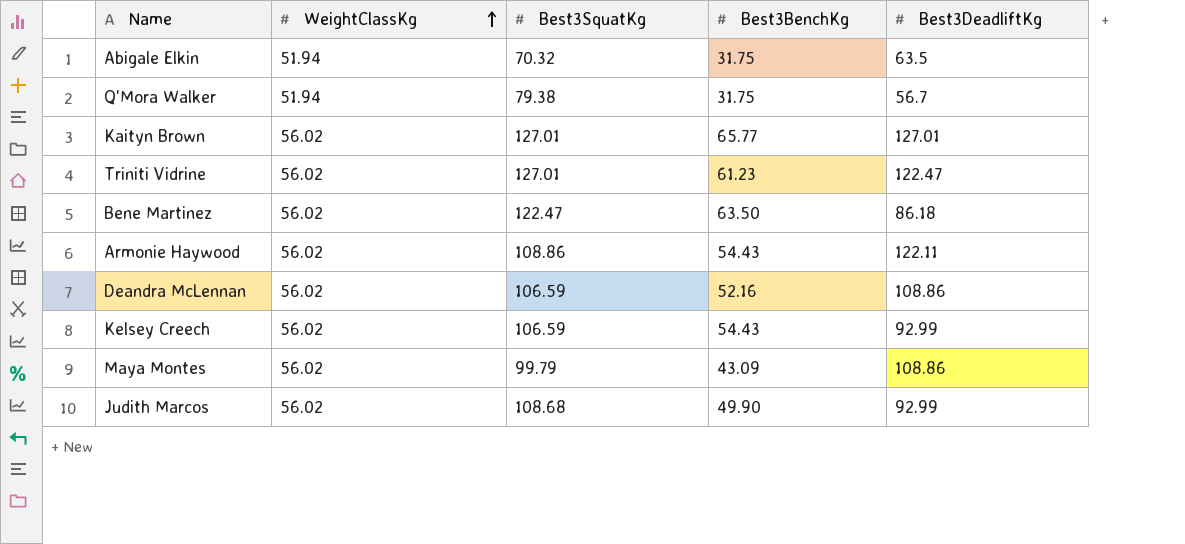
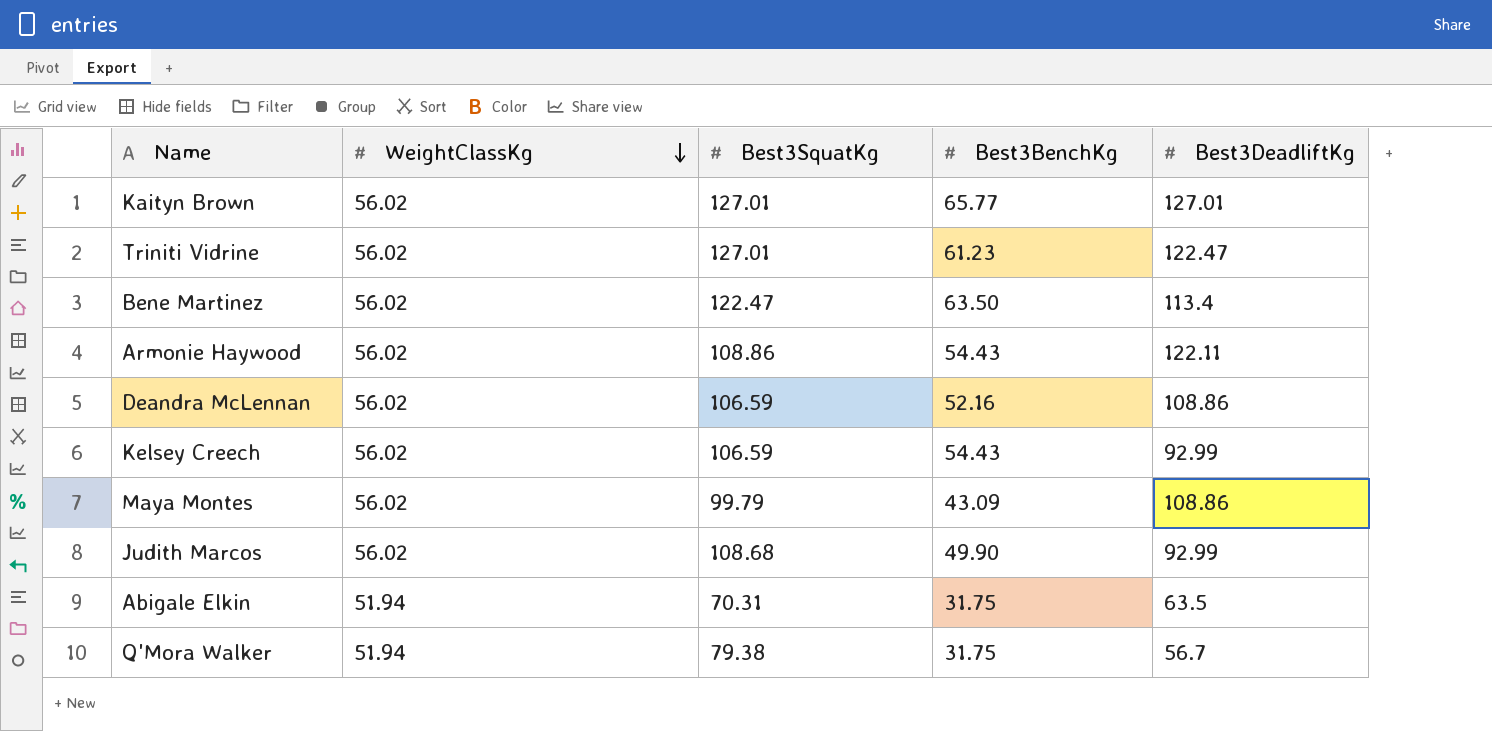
row order: WeightClassKg ascending -> WeightClassKg descending
Bene Martinez | Best3DeadliftKg: 86.18 -> 113.4
Abigale Elkin | Best3SquatKg: 70.32 -> 70.31

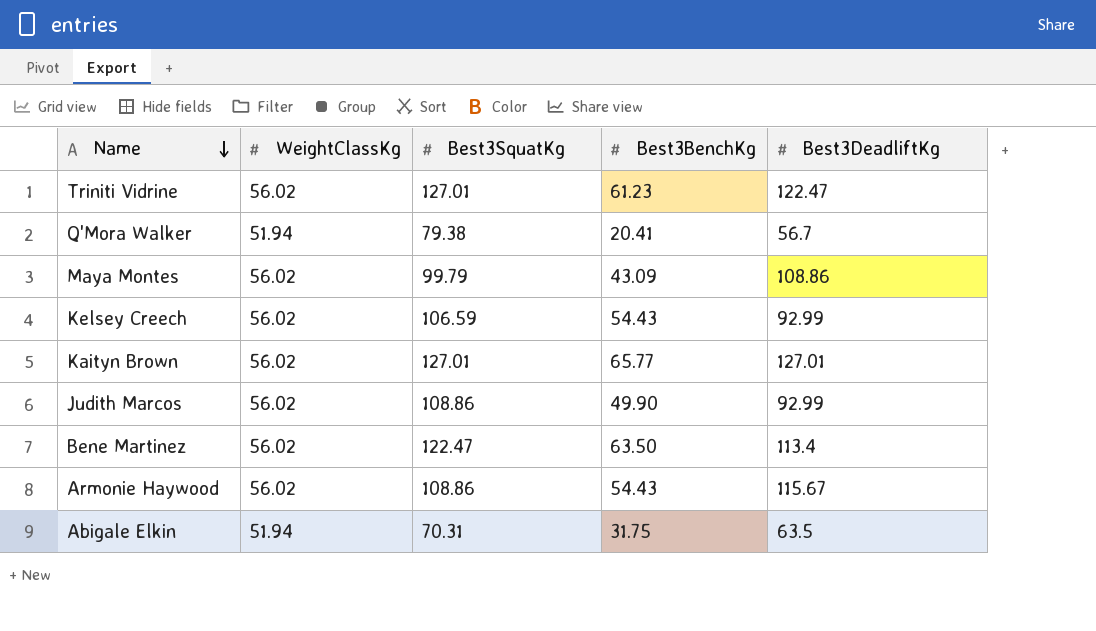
row order: WeightClassKg descending -> Name descending
row Deandra McLennan: 56.02 | 106.59 | 52.16 | 108.86 -> none
Q'Mora Walker | Best3BenchKg: 31.75 -> 20.41
Judith Marcos | Best3SquatKg: 108.68 -> 108.86
Armonie Haywood | Best3DeadliftKg: 122.11 -> 115.67

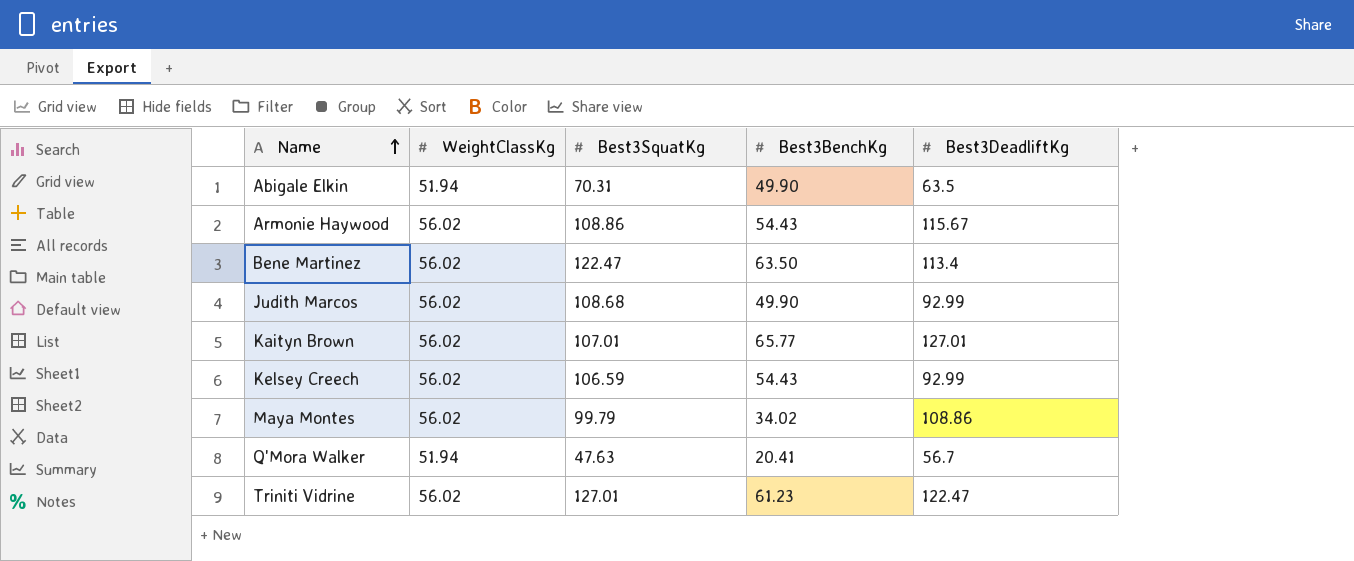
row order: Name descending -> Name ascending
Abigale Elkin | Best3BenchKg: 31.75 -> 49.90
Judith Marcos | Best3SquatKg: 108.86 -> 108.68
Kaityn Brown | Best3SquatKg: 127.01 -> 107.01
Maya Montes | Best3BenchKg: 43.09 -> 34.02
Q'Mora Walker | Best3SquatKg: 79.38 -> 47.63

